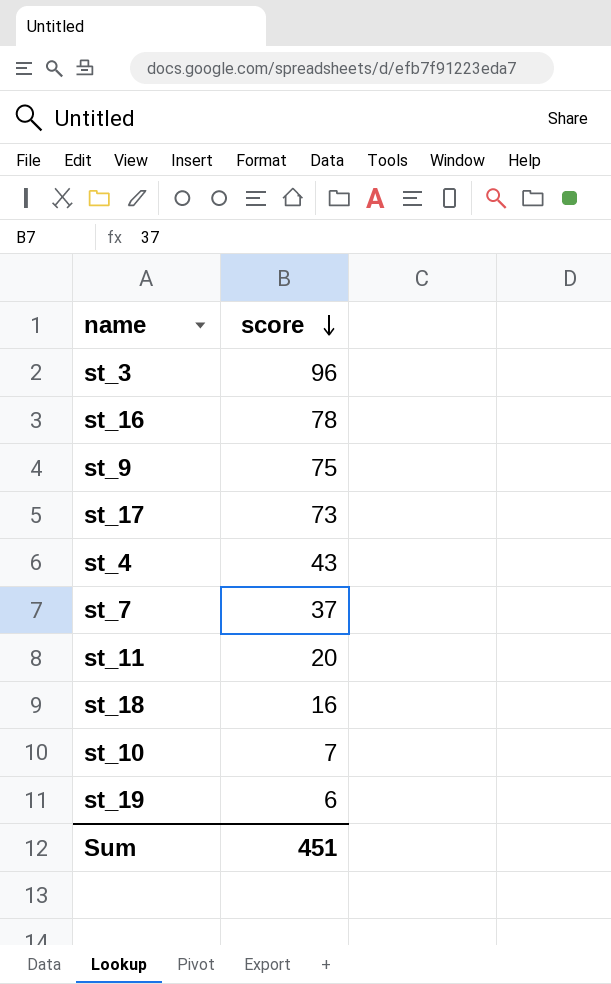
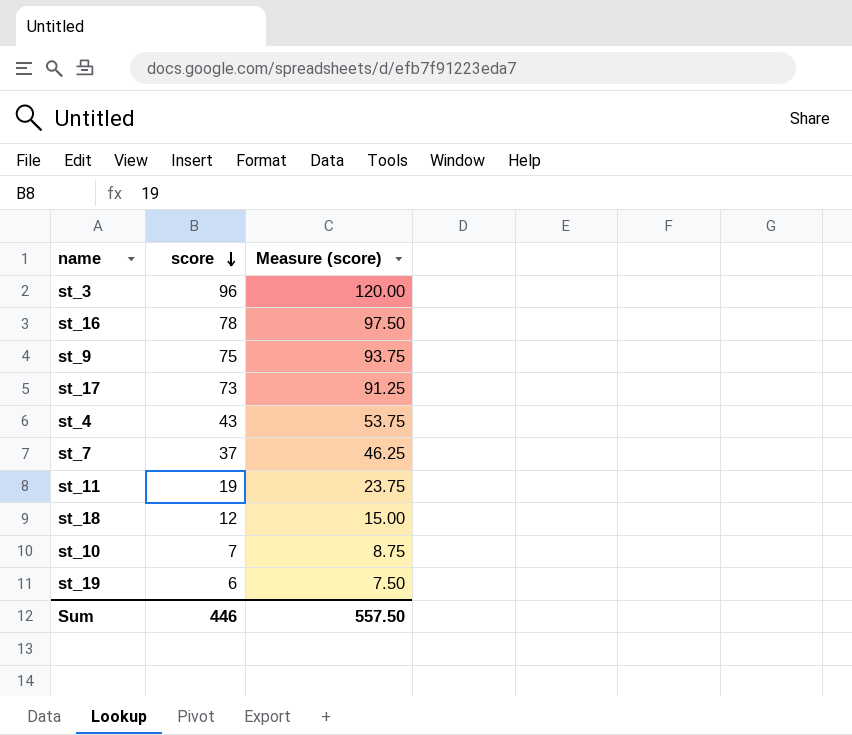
column Measure (score) | formula: none -> [score] * 1.25
st_11 | score: 20 -> 19
st_18 | score: 16 -> 12
Sum | score: 451 -> 446

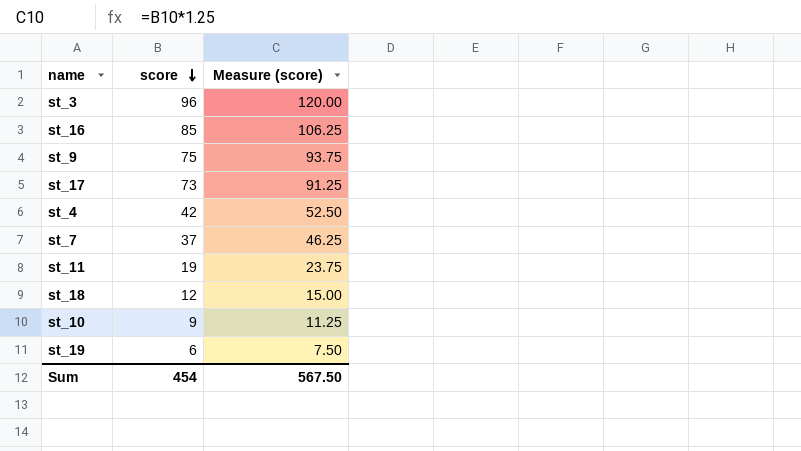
st_16 | score: 78 -> 85
st_16 | Measure (score): 97.50 -> 106.25
st_4 | score: 43 -> 42
st_4 | Measure (score): 53.75 -> 52.50
st_10 | score: 7 -> 9
st_10 | Measure (score): 8.75 -> 11.25
Sum | score: 446 -> 454
Sum | Measure (score): 557.50 -> 567.50

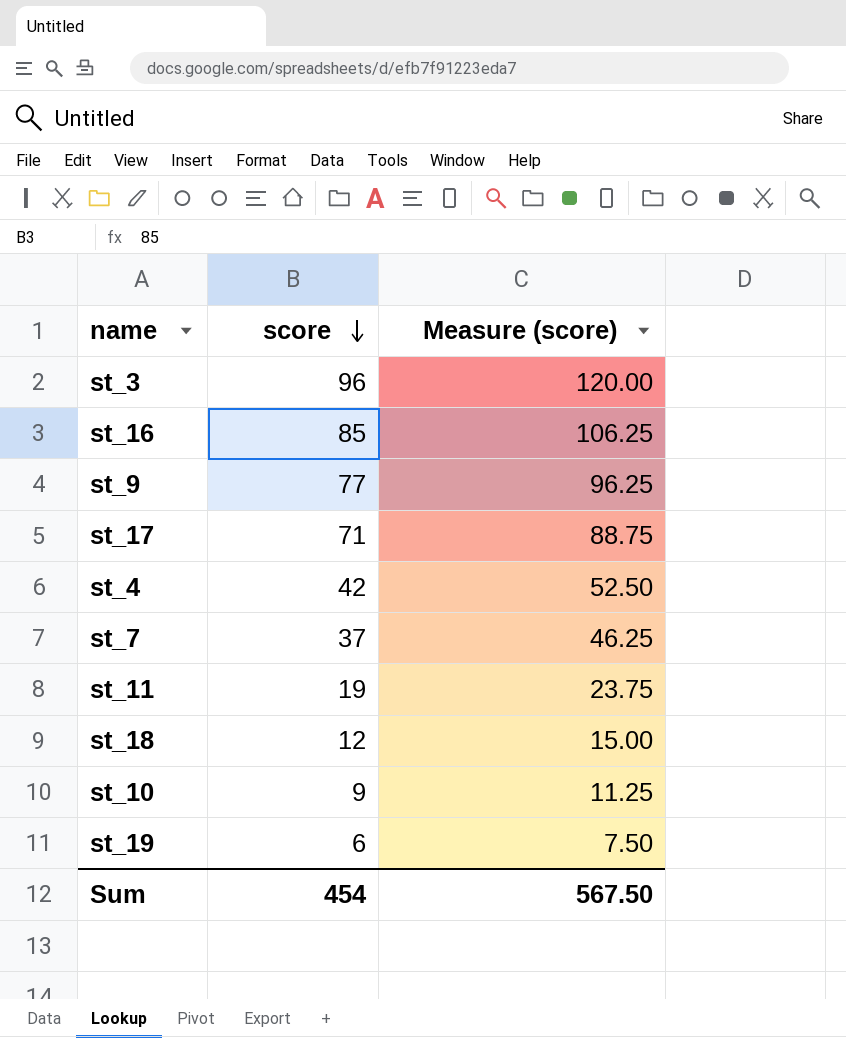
st_9 | score: 75 -> 77
st_9 | Measure (score): 93.75 -> 96.25
st_17 | score: 73 -> 71
st_17 | Measure (score): 91.25 -> 88.75

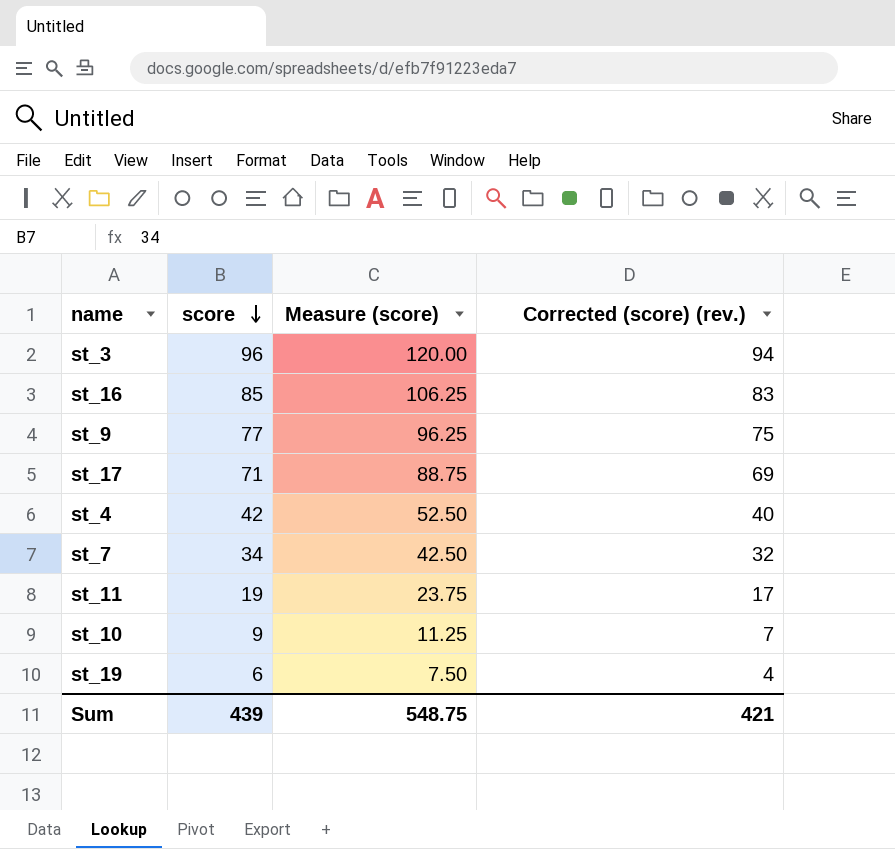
column Corrected (score) (rev.) | formula: none -> [score] - 2
row st_18: 12 | 15.00 -> none
st_7 | score: 37 -> 34
st_7 | Measure (score): 46.25 -> 42.50
Sum | score: 454 -> 439
Sum | Measure (score): 567.50 -> 548.75

